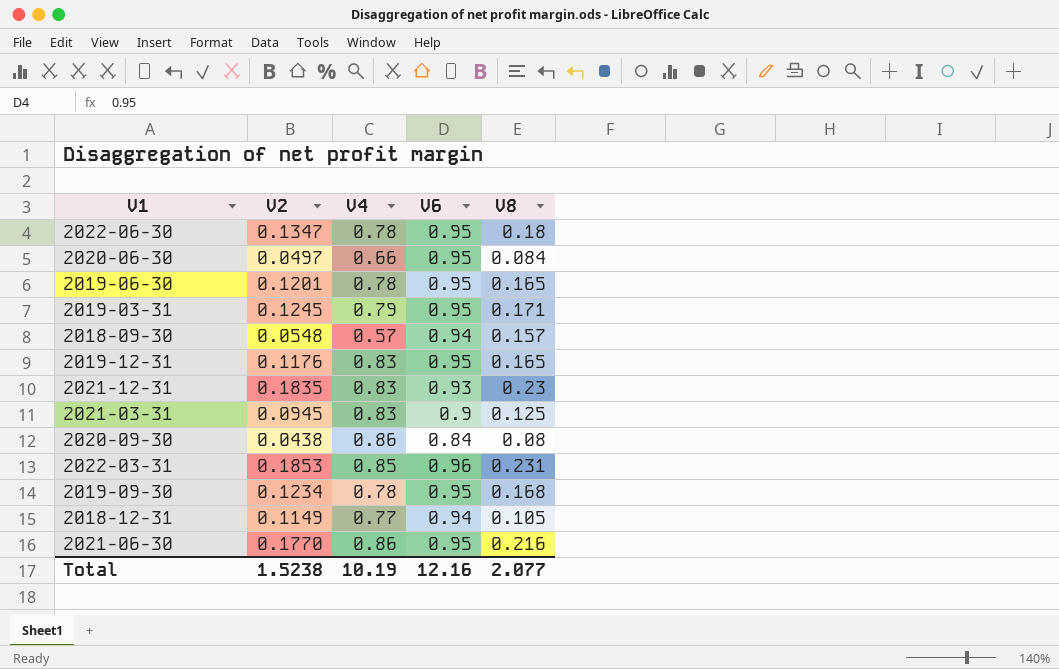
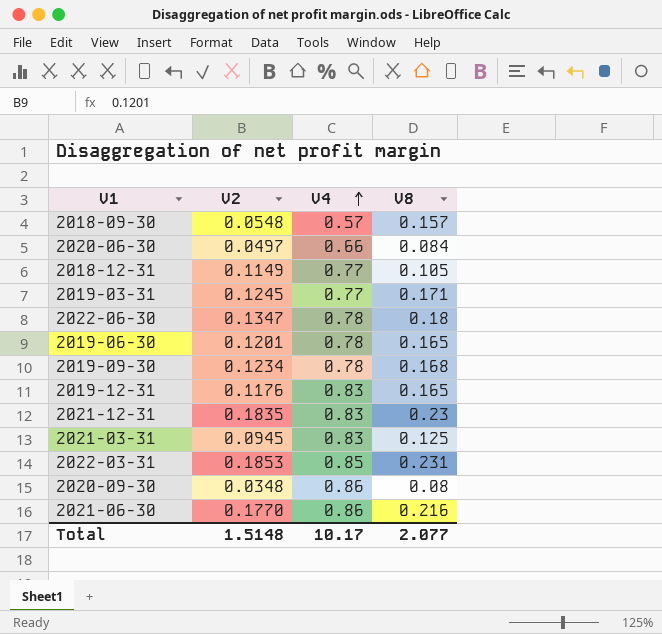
row order: none -> V4 ascending
column V6 | position: 4 -> none
2019-03-31 | V4: 0.79 -> 0.77
2020-09-30 | V2: 0.0438 -> 0.0348
Total | V2: 1.5238 -> 1.5148
Total | V4: 10.19 -> 10.17

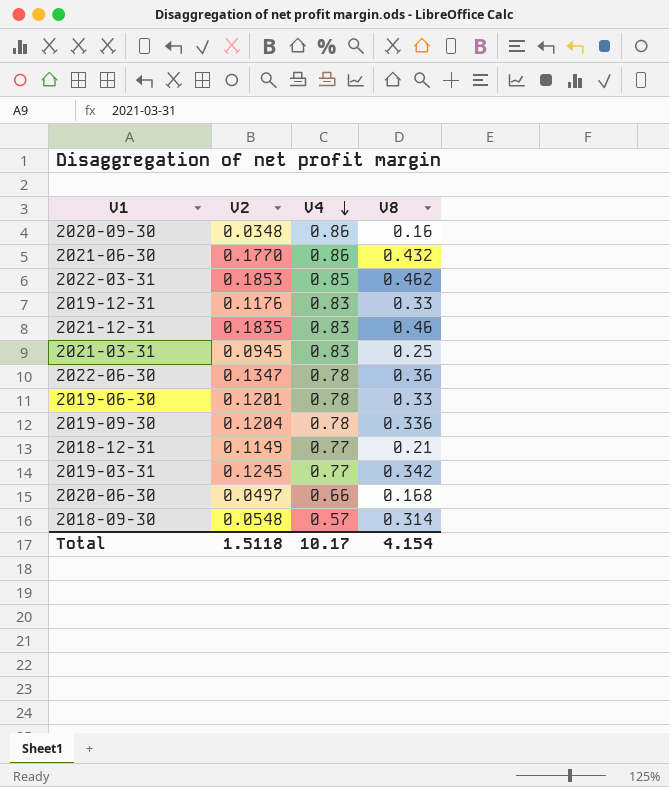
row order: V4 ascending -> V4 descending
2020-09-30 | V8: 0.08 -> 0.16
2021-06-30 | V8: 0.216 -> 0.432
2022-03-31 | V8: 0.231 -> 0.462
2019-12-31 | V8: 0.165 -> 0.33
2021-12-31 | V8: 0.23 -> 0.46
2021-03-31 | V8: 0.125 -> 0.25
2022-06-30 | V8: 0.18 -> 0.36
2019-06-30 | V8: 0.165 -> 0.33
2019-09-30 | V2: 0.1234 -> 0.1204
2019-09-30 | V8: 0.168 -> 0.336
2018-12-31 | V8: 0.105 -> 0.21
2019-03-31 | V8: 0.171 -> 0.342
2020-06-30 | V8: 0.084 -> 0.168
2018-09-30 | V8: 0.157 -> 0.314
Total | V2: 1.5148 -> 1.5118
Total | V8: 2.077 -> 4.154

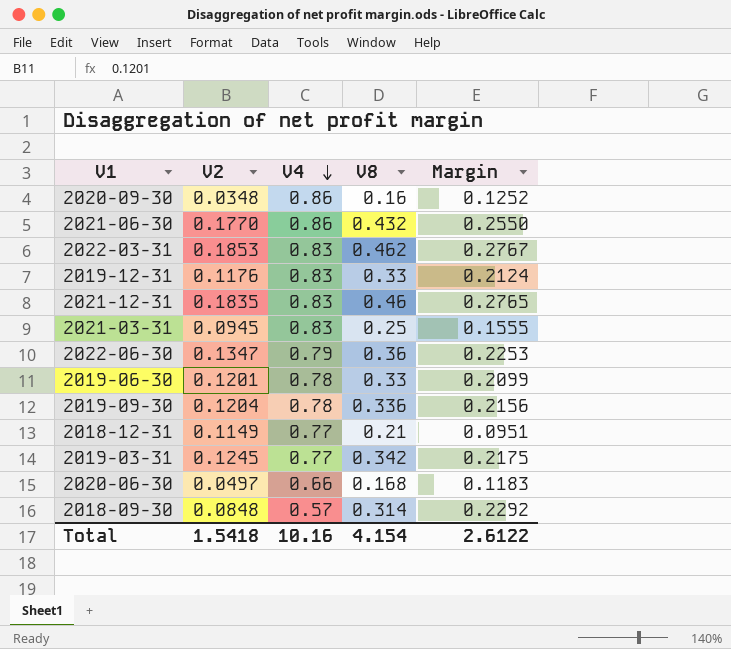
column Margin | formula: none -> [V8] - [V2]
2022-03-31 | V4: 0.85 -> 0.83
2022-06-30 | V4: 0.78 -> 0.79
2018-09-30 | V2: 0.0548 -> 0.0848
Total | V2: 1.5118 -> 1.5418
Total | V4: 10.17 -> 10.16

